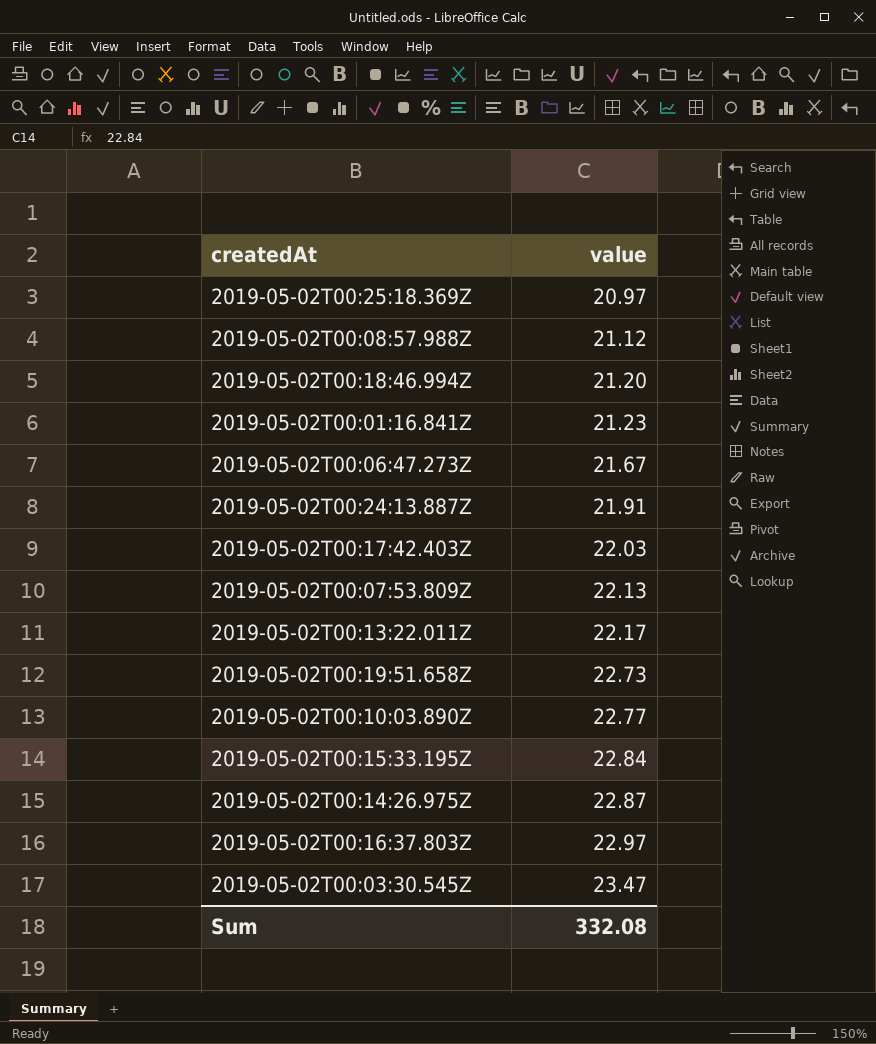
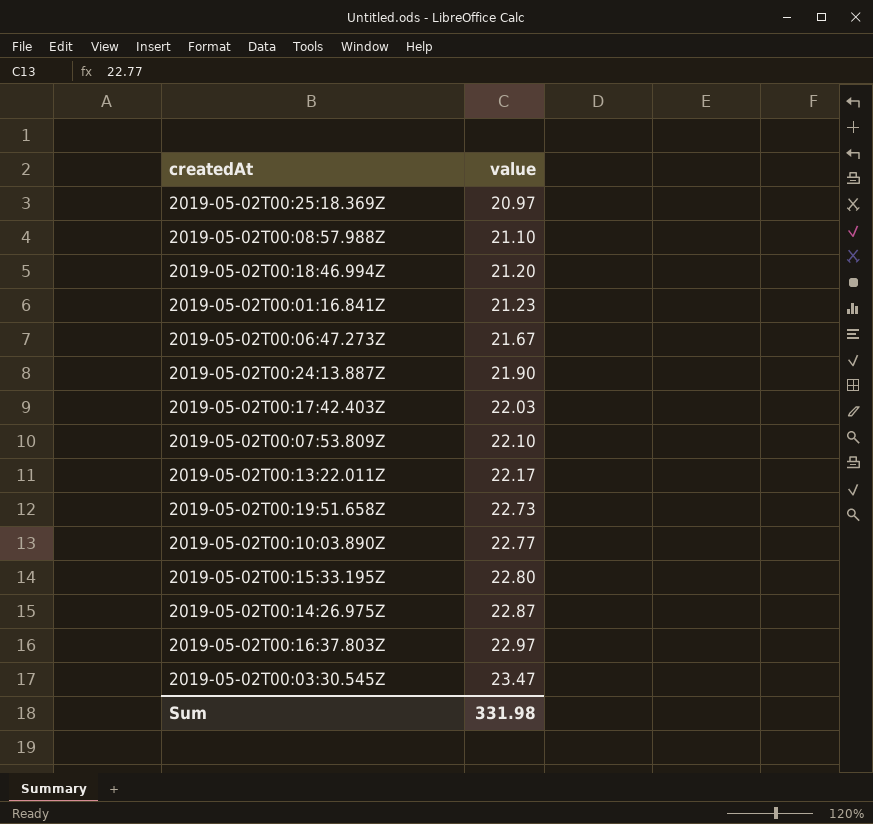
2019-05-02T00:08:57.988Z | value: 21.12 -> 21.10
2019-05-02T00:24:13.887Z | value: 21.91 -> 21.90
2019-05-02T00:07:53.809Z | value: 22.13 -> 22.10
2019-05-02T00:15:33.195Z | value: 22.84 -> 22.80
Sum | value: 332.08 -> 331.98

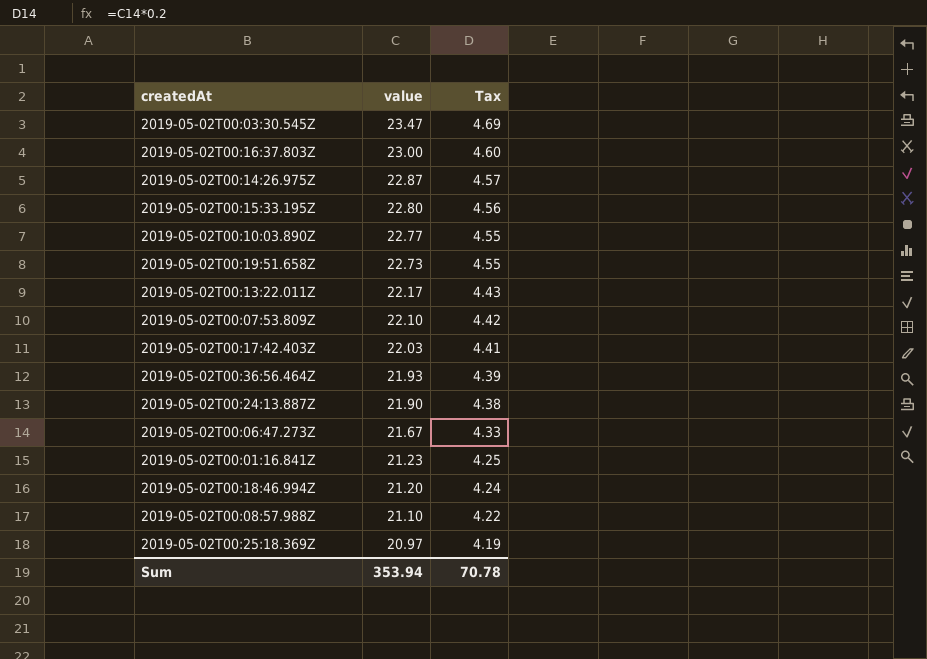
row order: value ascending -> value descending
column Tax | formula: none -> [value] * 0.2
2019-05-02T00:16:37.803Z | value: 22.97 -> 23.00
row 2019-05-02T00:36:56.464Z: none -> 21.93 | 4.39
Sum | value: 331.98 -> 353.94

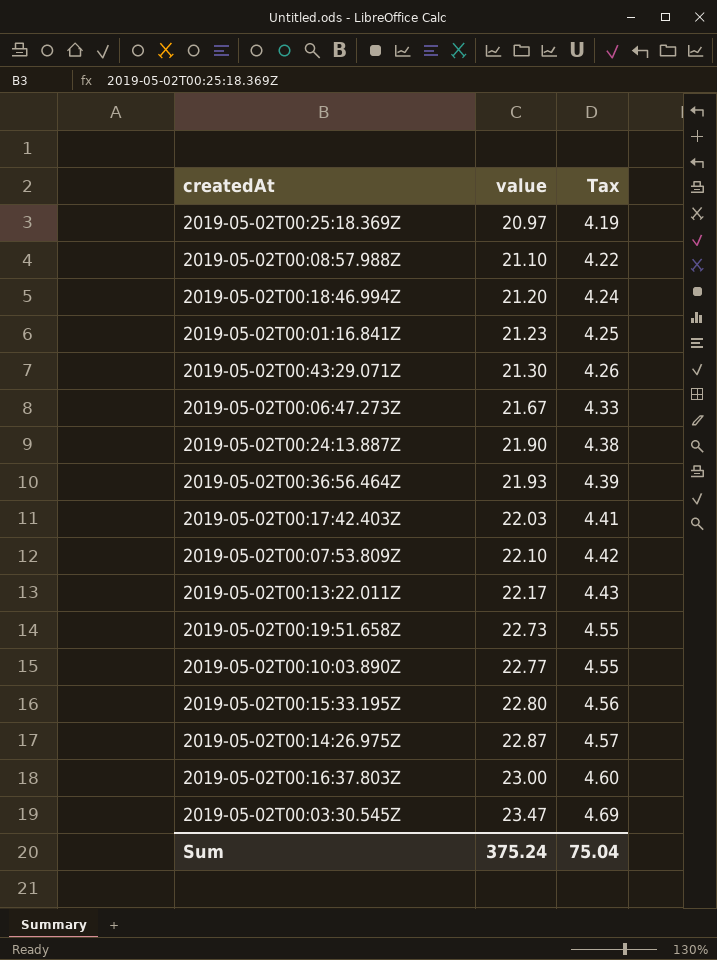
row order: value descending -> value ascending
row 2019-05-02T00:43:29.071Z: none -> 21.30 | 4.26
Sum | value: 353.94 -> 375.24
Sum | Tax: 70.78 -> 75.04

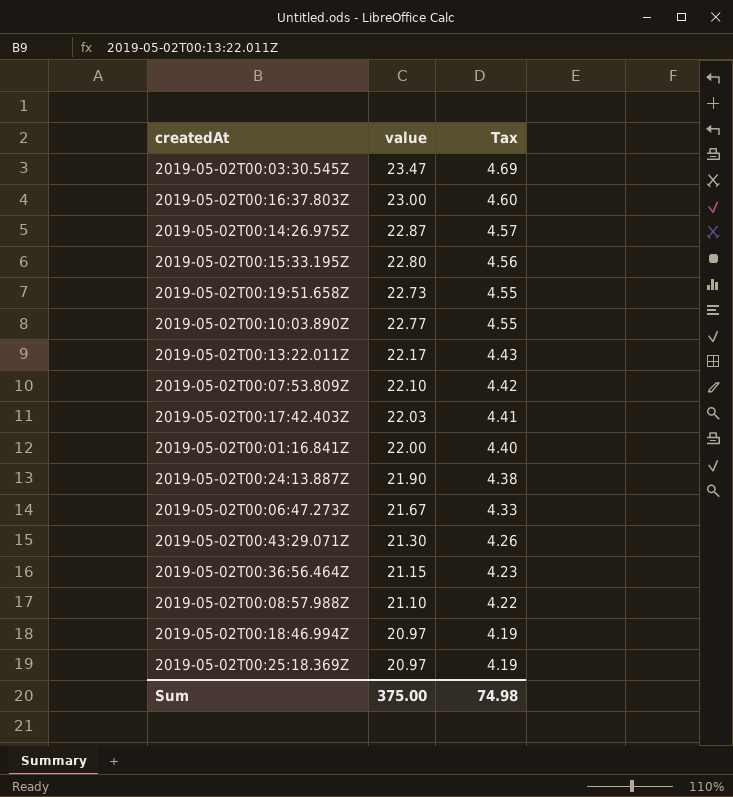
row order: value ascending -> Tax descending
2019-05-02T00:01:16.841Z | value: 21.23 -> 22.00
2019-05-02T00:01:16.841Z | Tax: 4.25 -> 4.40
2019-05-02T00:36:56.464Z | value: 21.93 -> 21.15
2019-05-02T00:36:56.464Z | Tax: 4.39 -> 4.23
2019-05-02T00:18:46.994Z | value: 21.20 -> 20.97
2019-05-02T00:18:46.994Z | Tax: 4.24 -> 4.19
Sum | value: 375.24 -> 375.00
Sum | Tax: 75.04 -> 74.98

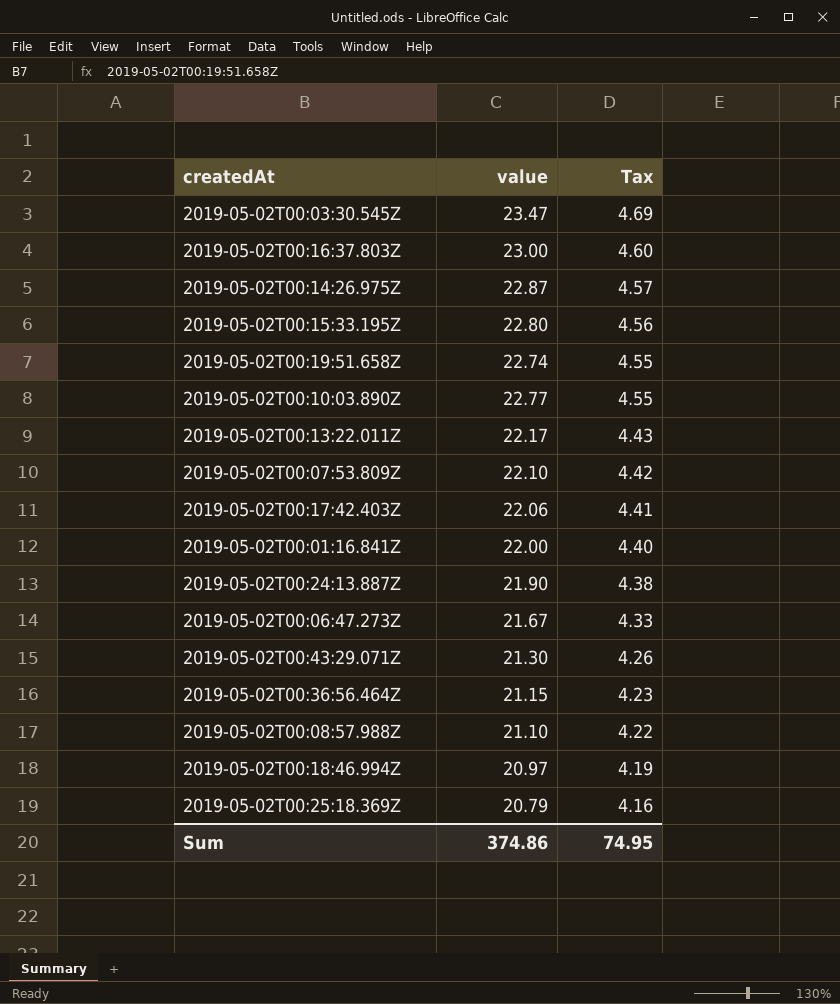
2019-05-02T00:19:51.658Z | value: 22.73 -> 22.74
2019-05-02T00:17:42.403Z | value: 22.03 -> 22.06
2019-05-02T00:25:18.369Z | value: 20.97 -> 20.79
2019-05-02T00:25:18.369Z | Tax: 4.19 -> 4.16
Sum | value: 375.00 -> 374.86
Sum | Tax: 74.98 -> 74.95

